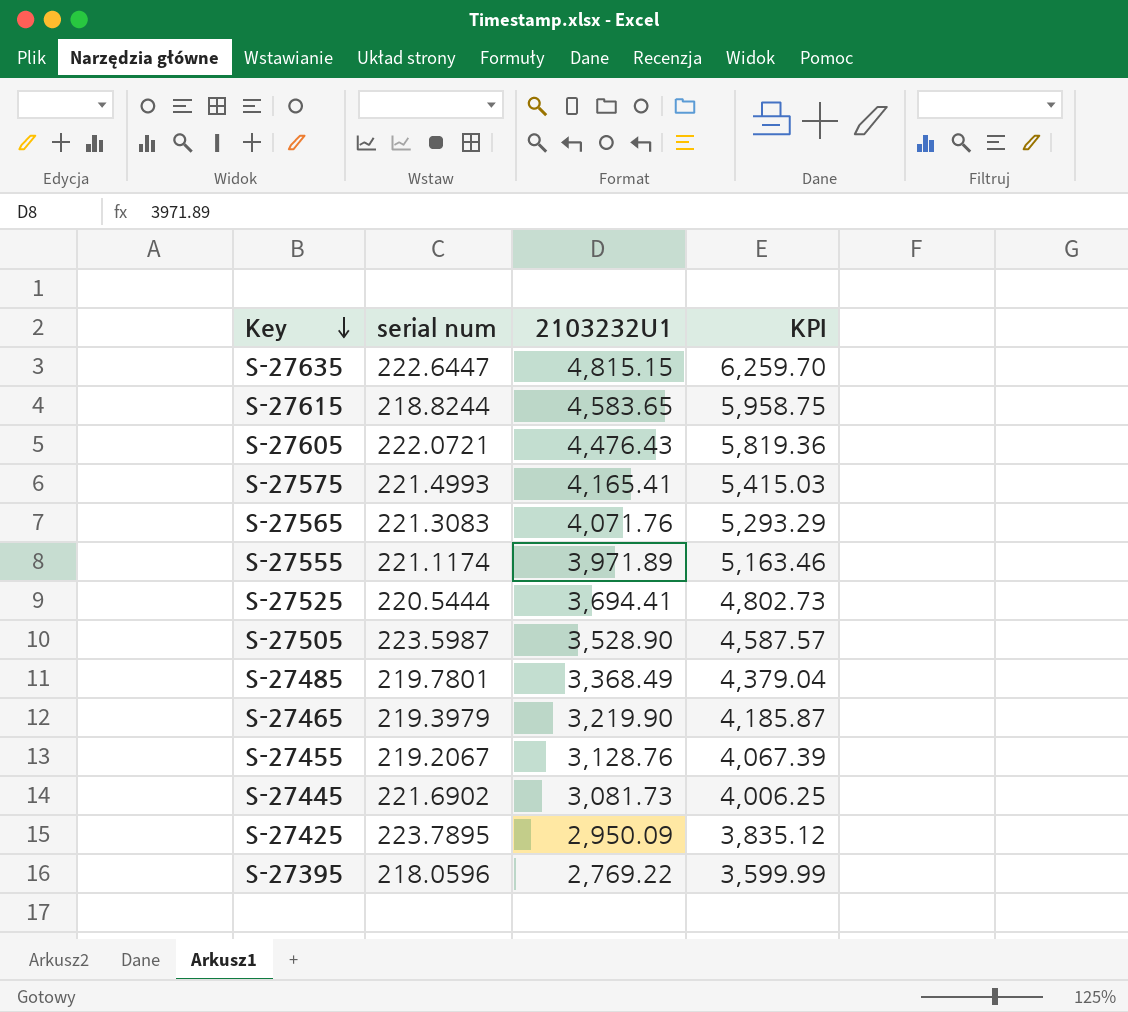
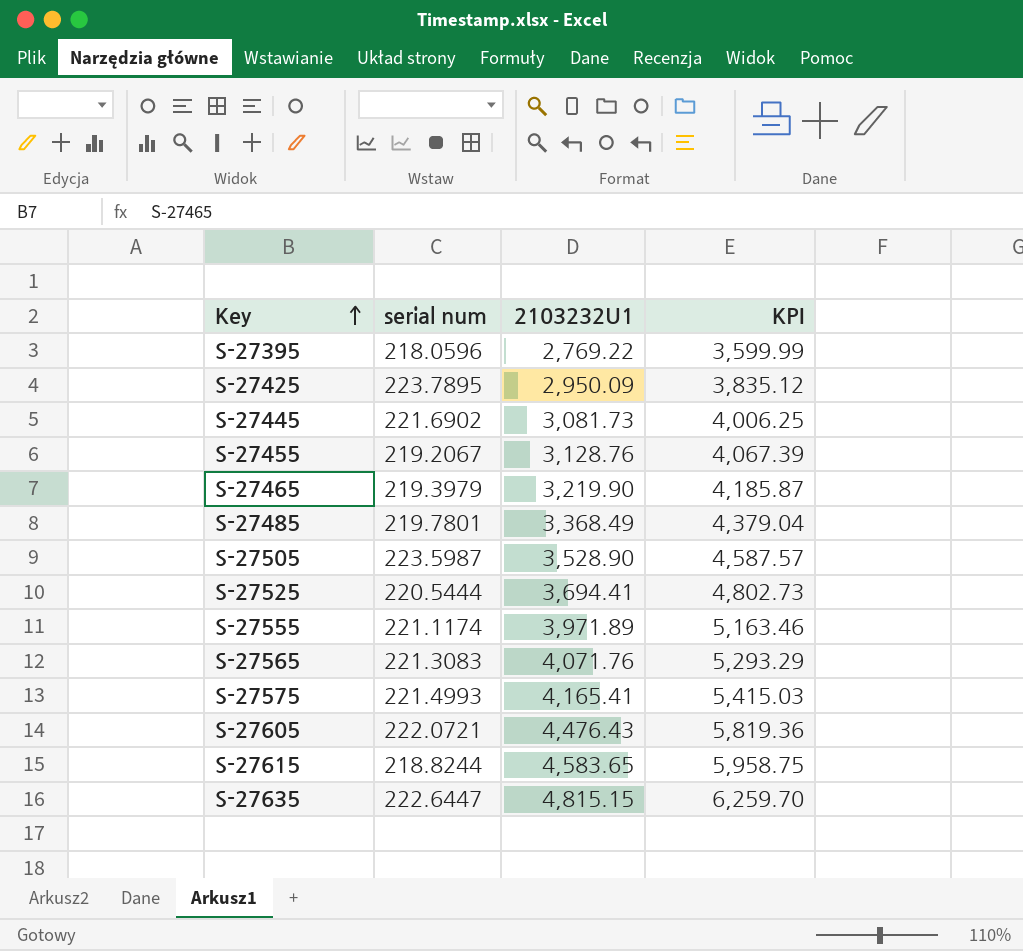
row order: Key descending -> Key ascending

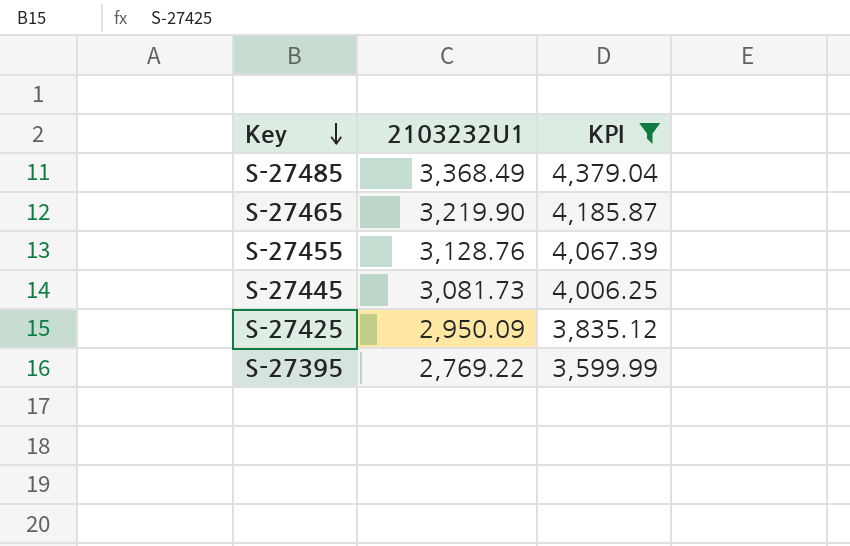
filter: none -> KPI <= 4,379.04
row order: Key ascending -> Key descending
column serial num | position: 2 -> none

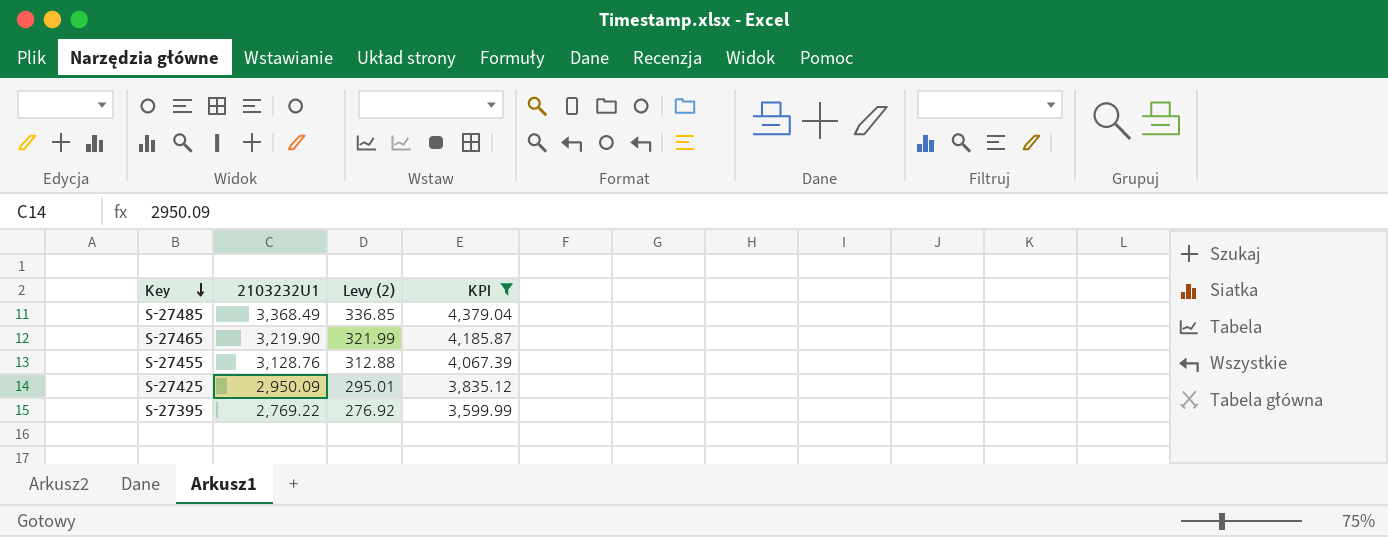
column Levy (2) | formula: none -> [2103232U1] * 0.1
row S-27445: 3,081.73 | 4,006.25 -> none

